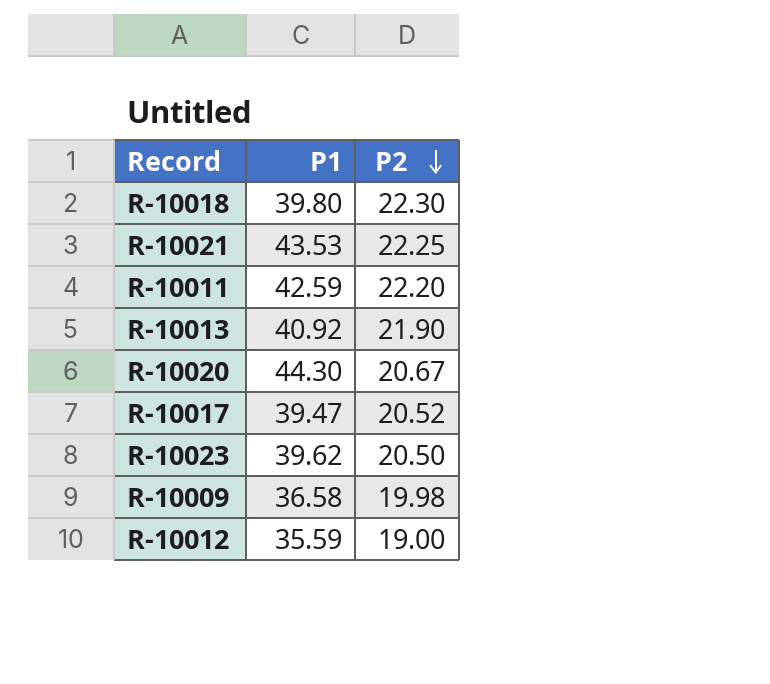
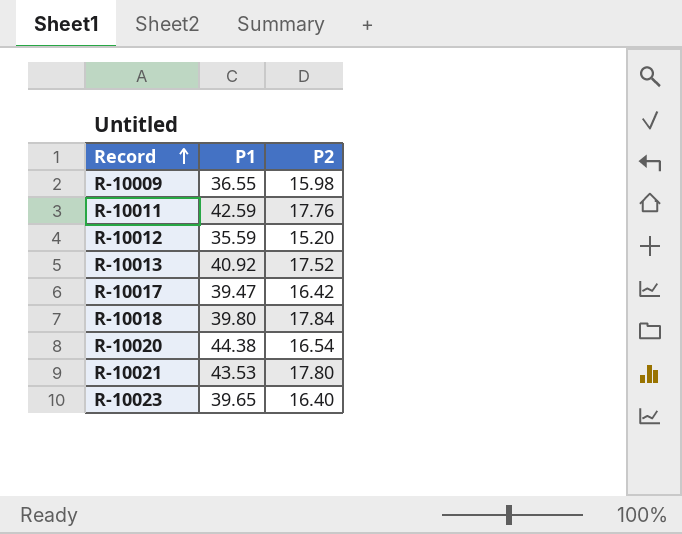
row order: P2 descending -> Record ascending
R-10009 | P1: 36.58 -> 36.55
R-10009 | P2: 19.98 -> 15.98
R-10011 | P2: 22.20 -> 17.76
R-10012 | P2: 19.00 -> 15.20
R-10013 | P2: 21.90 -> 17.52
R-10017 | P2: 20.52 -> 16.42
R-10018 | P2: 22.30 -> 17.84
R-10020 | P1: 44.30 -> 44.38
R-10020 | P2: 20.67 -> 16.54
R-10021 | P2: 22.25 -> 17.80
R-10023 | P1: 39.62 -> 39.65
R-10023 | P2: 20.50 -> 16.40

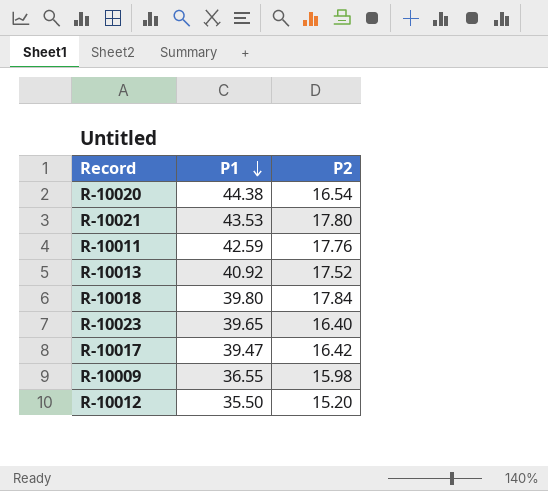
row order: Record ascending -> P1 descending
R-10012 | P1: 35.59 -> 35.50

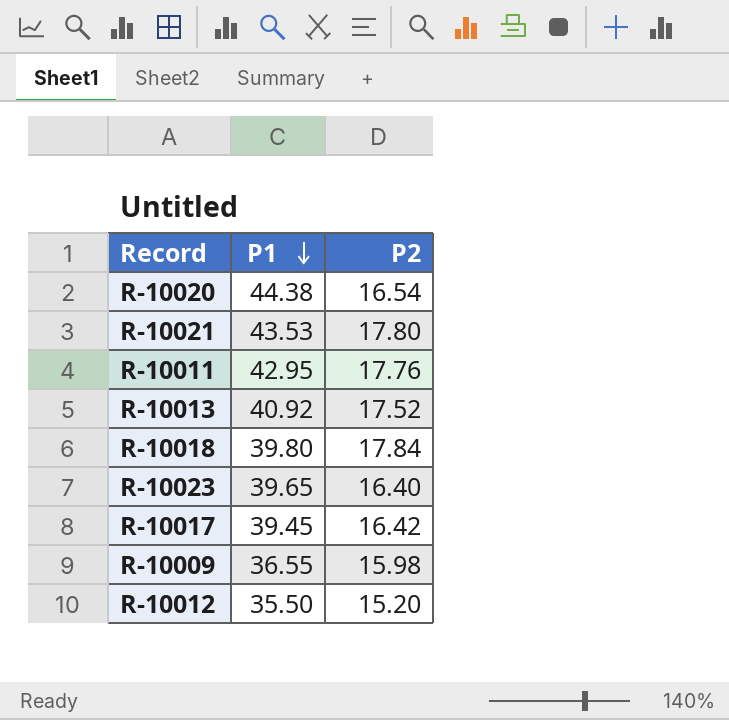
R-10011 | P1: 42.59 -> 42.95
R-10017 | P1: 39.47 -> 39.45

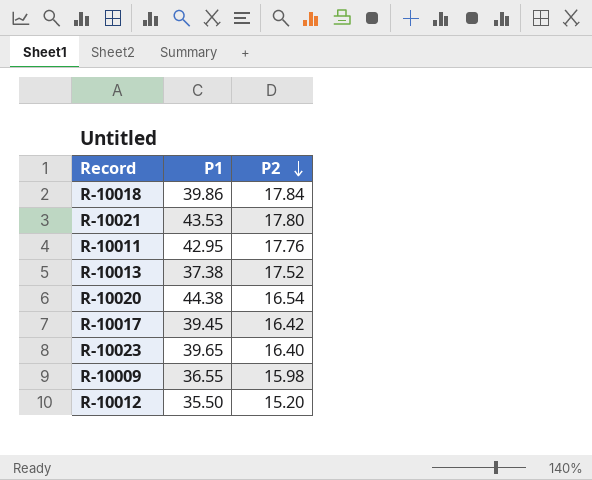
row order: P1 descending -> P2 descending
R-10018 | P1: 39.80 -> 39.86
R-10013 | P1: 40.92 -> 37.38

